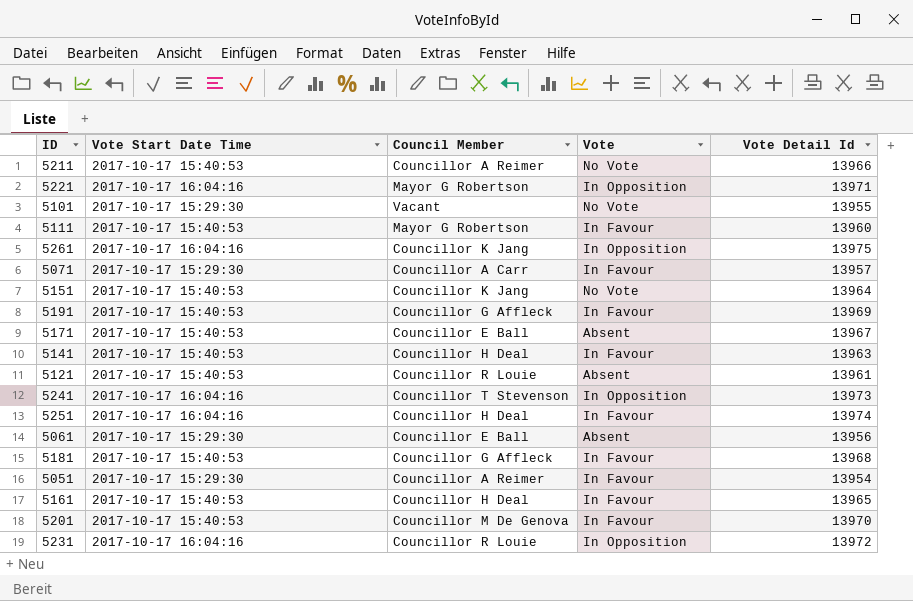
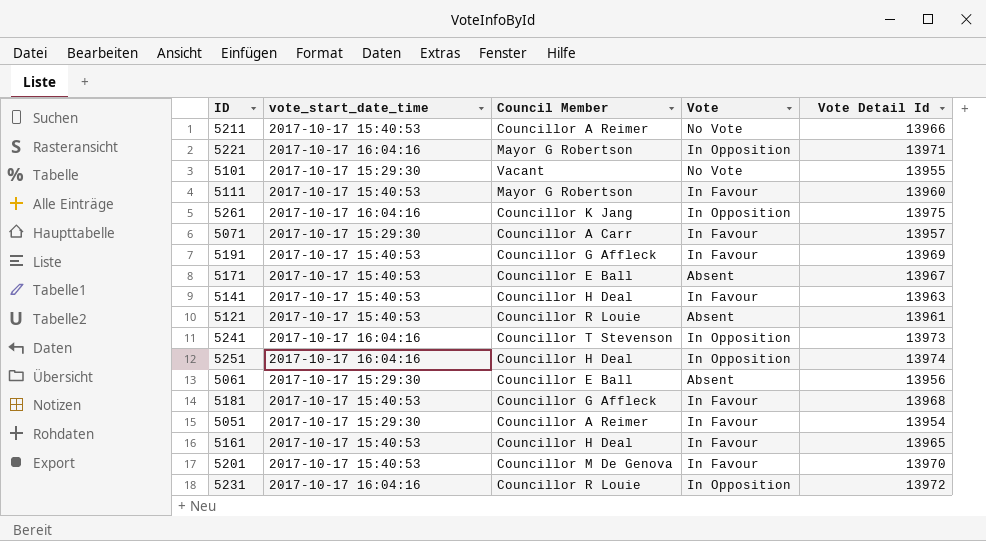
column name: Vote Start Date Time -> vote_start_date_time
row 5151: 2017-10-17 15:40:53 | Councillor K Jang | No Vote | 13964 -> none
5251 | Vote: In Favour -> In Opposition

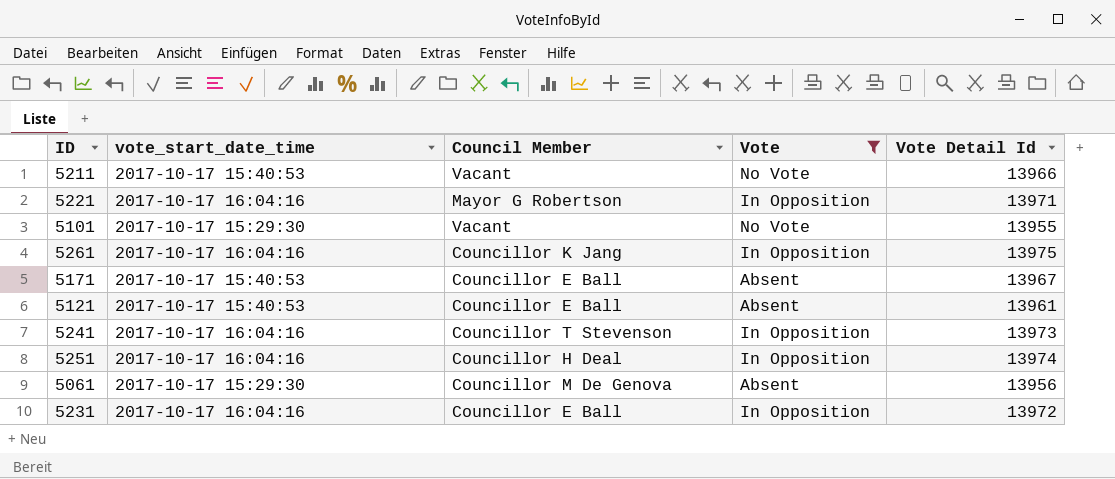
filter: none -> Vote != In Favour
5211 | Council Member: Councillor A Reimer -> Vacant
5121 | Council Member: Councillor R Louie -> Councillor E Ball
5061 | Council Member: Councillor E Ball -> Councillor M De Genova
5231 | Council Member: Councillor R Louie -> Councillor E Ball

